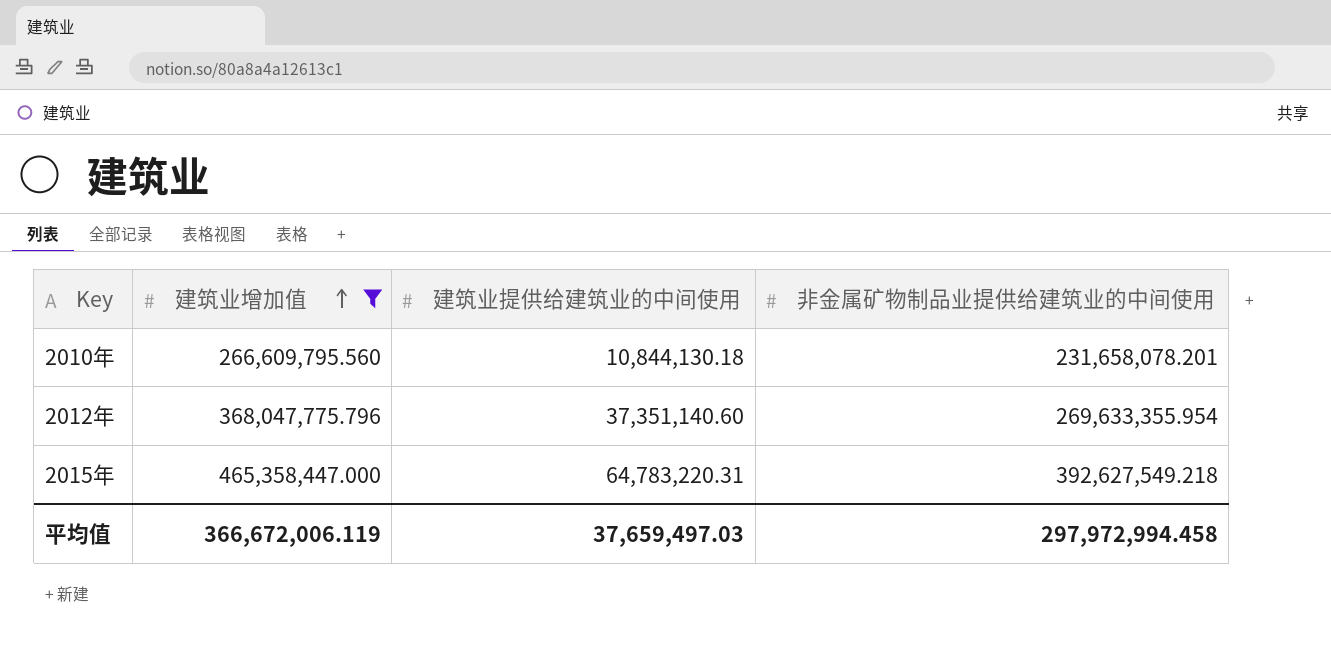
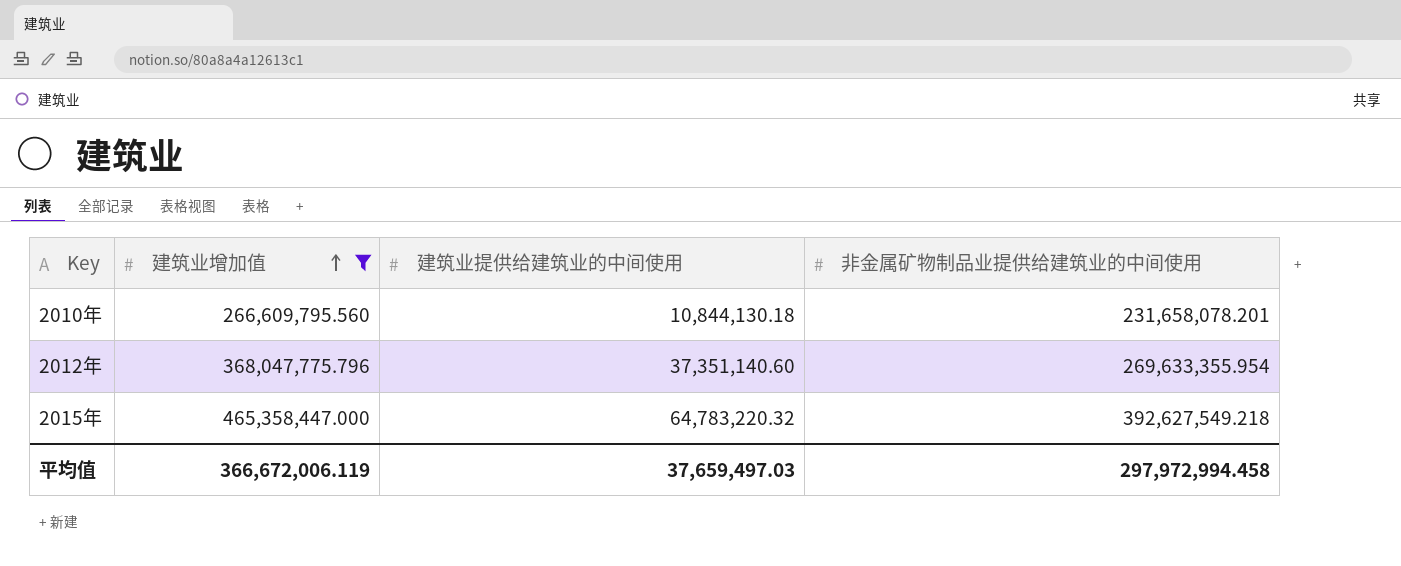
2015年 | 建筑业提供给建筑业的中间使用: 64,783,220.31 -> 64,783,220.32

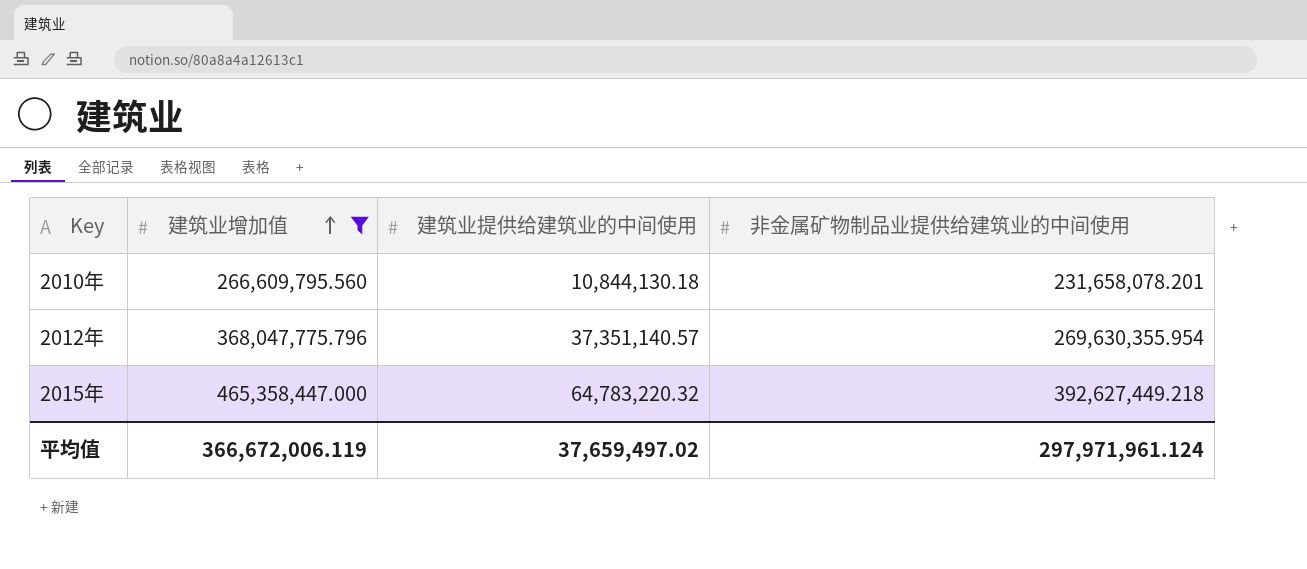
2012年 | 建筑业提供给建筑业的中间使用: 37,351,140.60 -> 37,351,140.57
2012年 | 非金属矿物制品业提供给建筑业的中间使用: 269,633,355.954 -> 269,630,355.954
2015年 | 非金属矿物制品业提供给建筑业的中间使用: 392,627,549.218 -> 392,627,449.218
平均值 | 建筑业提供给建筑业的中间使用: 37,659,497.03 -> 37,659,497.02
平均值 | 非金属矿物制品业提供给建筑业的中间使用: 297,972,994.458 -> 297,971,961.124

